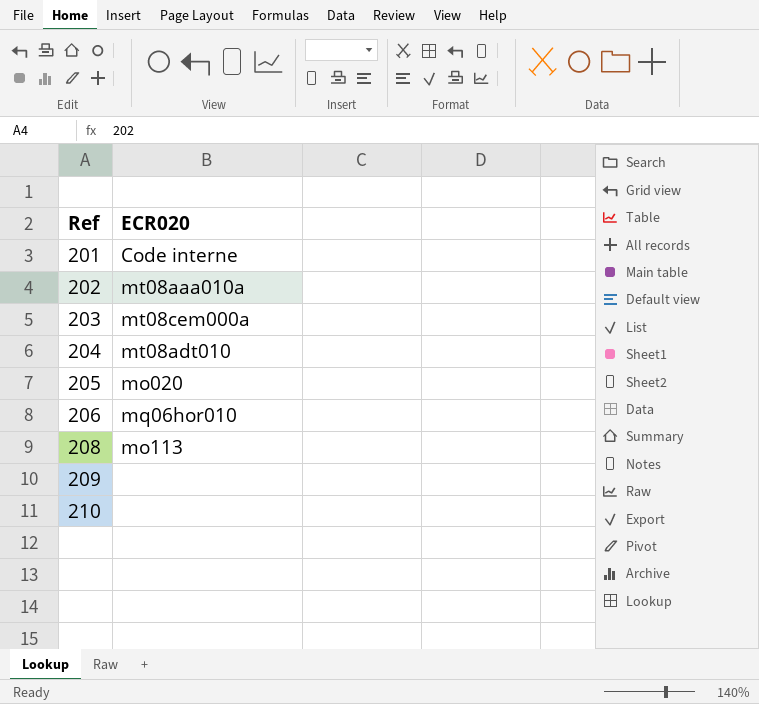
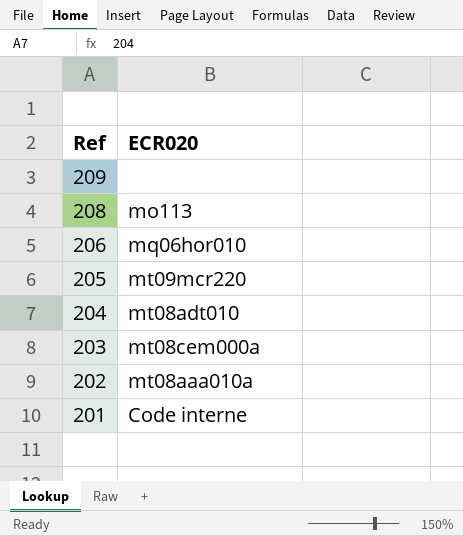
row order: Ref ascending -> Ref descending
row 210: none -> none
205 | ECR020: mo020 -> mt09mcr220

